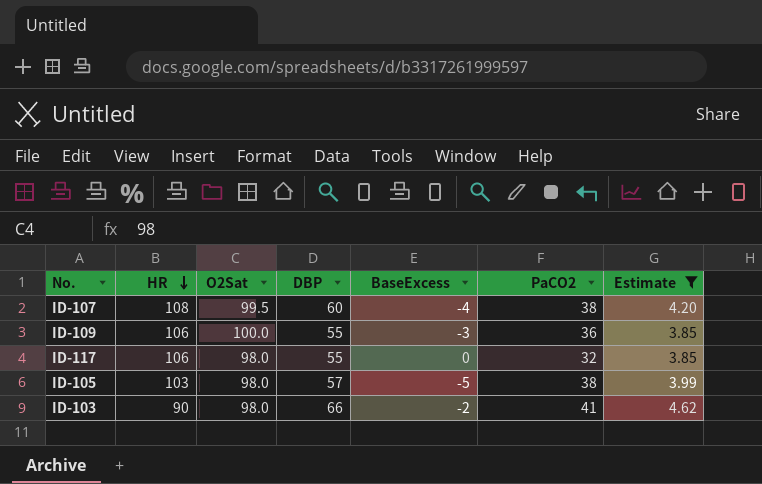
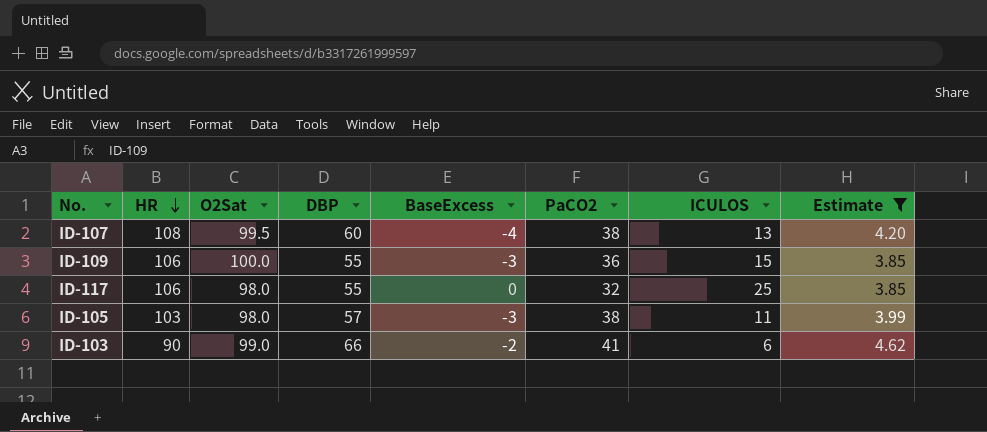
column ICULOS | position: none -> 7
ID-105 | BaseExcess: -5 -> -3
ID-103 | O2Sat: 98.0 -> 99.0

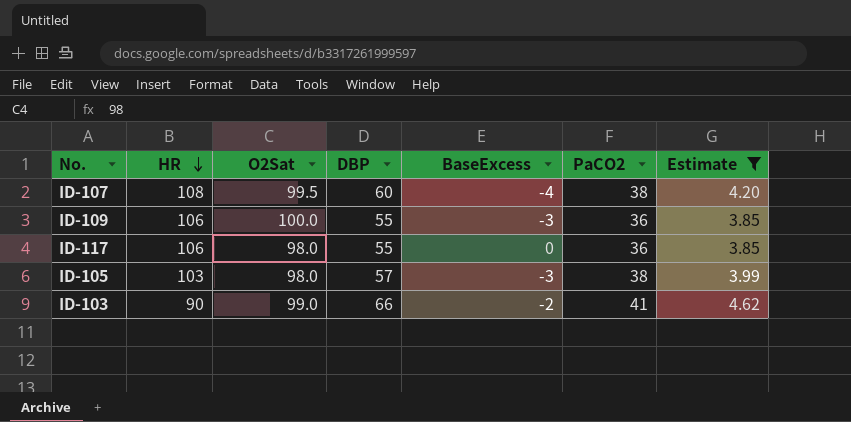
column ICULOS | position: 7 -> none
ID-117 | PaCO2: 32 -> 36

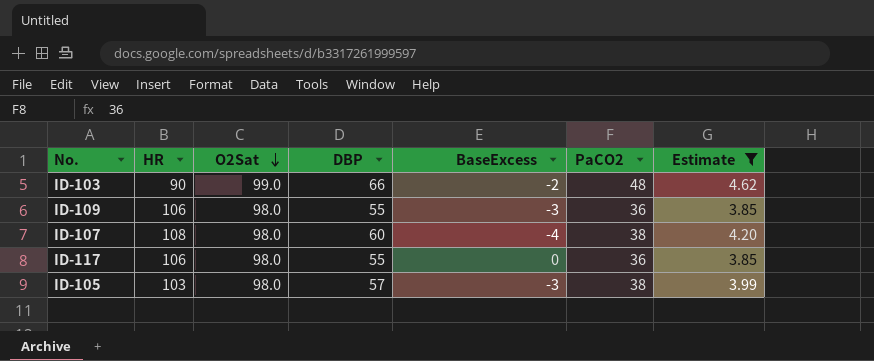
row order: HR descending -> O2Sat descending
ID-103 | PaCO2: 41 -> 48
ID-109 | O2Sat: 100.0 -> 98.0
ID-107 | O2Sat: 99.5 -> 98.0

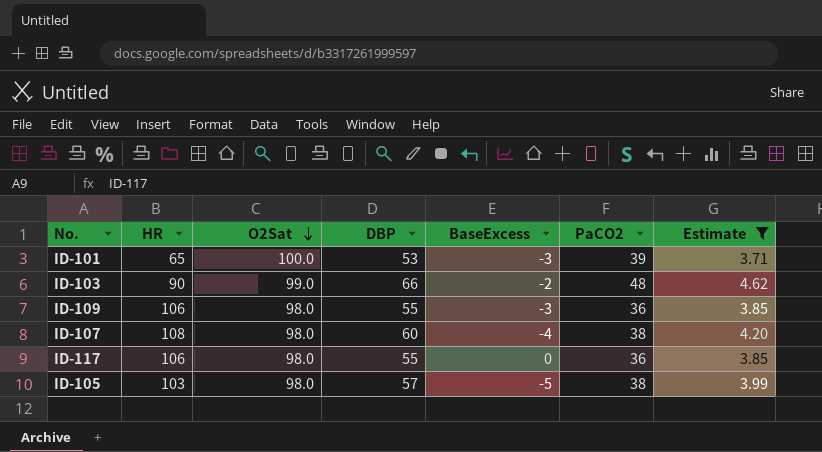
row ID-101: none -> 65 | 100.0 | 53 | -3 | 39 | 3.71
ID-105 | BaseExcess: -3 -> -5

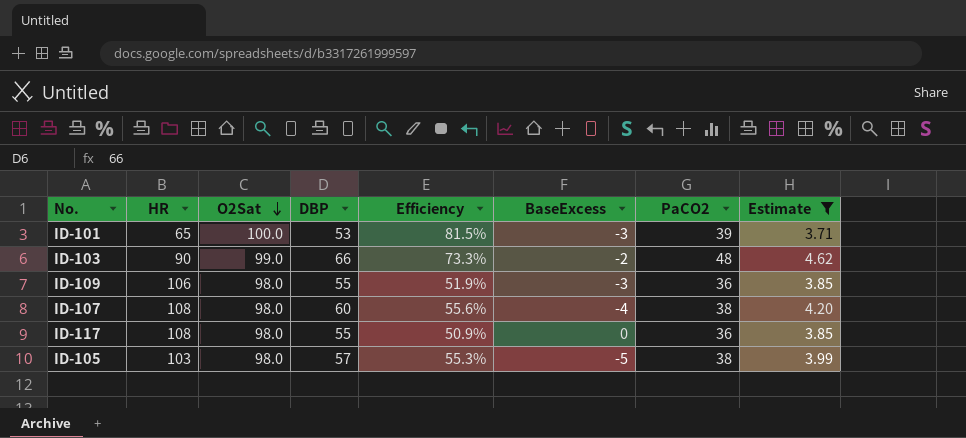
column Efficiency | formula: none -> [DBP] / [HR]
ID-117 | HR: 106 -> 108

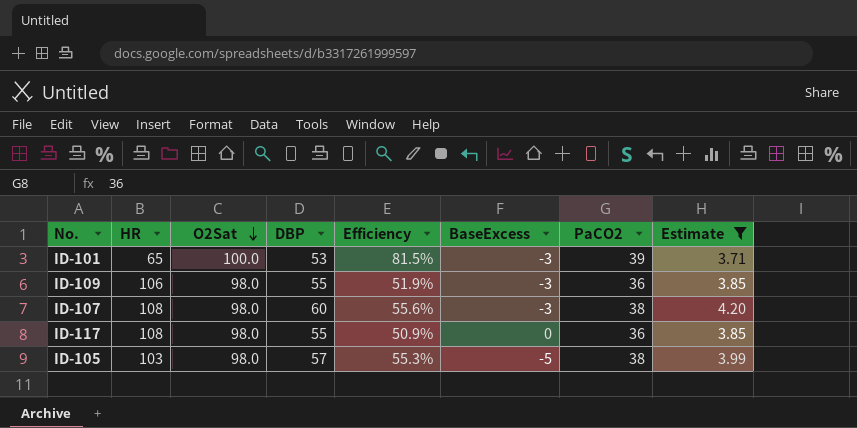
row ID-103: 90 | 99.0 | 66 | 73.3% | -2 | 48 | 4.62 -> none
ID-107 | BaseExcess: -4 -> -3

